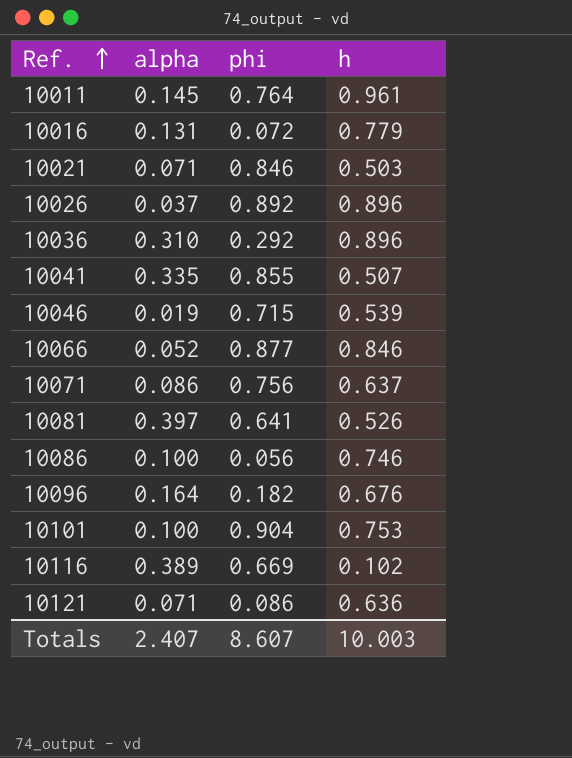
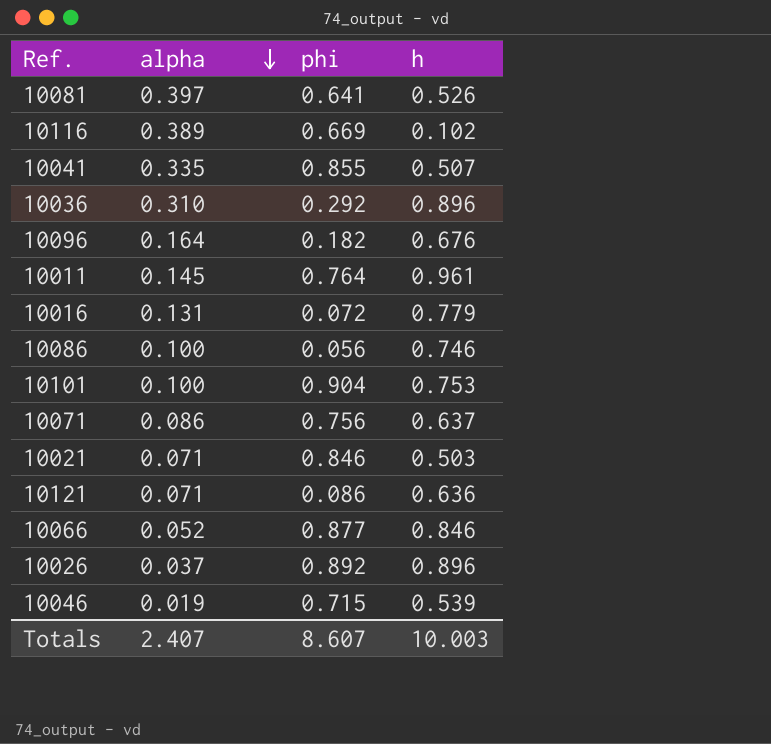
row order: Ref. ascending -> alpha descending

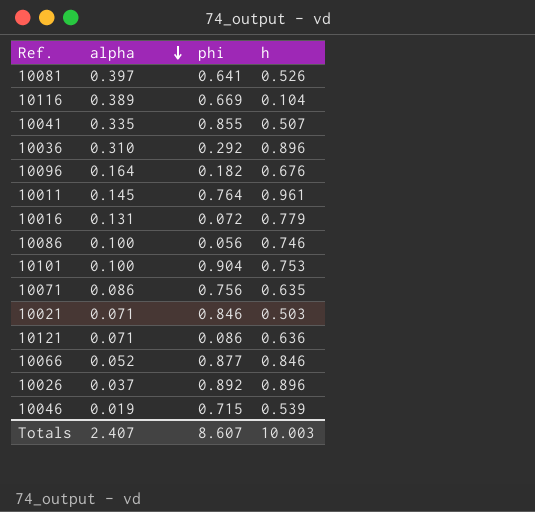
10116 | h: 0.102 -> 0.104
10071 | h: 0.637 -> 0.635

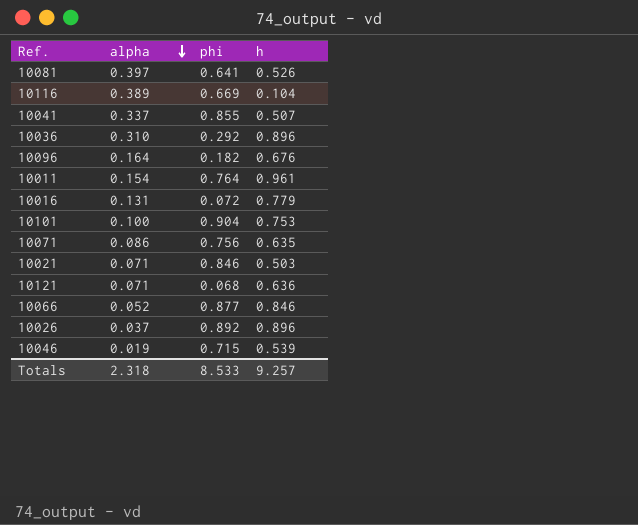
row 10086: 0.100 | 0.056 | 0.746 -> none
10041 | alpha: 0.335 -> 0.337
10011 | alpha: 0.145 -> 0.154
10121 | phi: 0.086 -> 0.068
Totals | alpha: 2.407 -> 2.318
Totals | phi: 8.607 -> 8.533
Totals | h: 10.003 -> 9.257

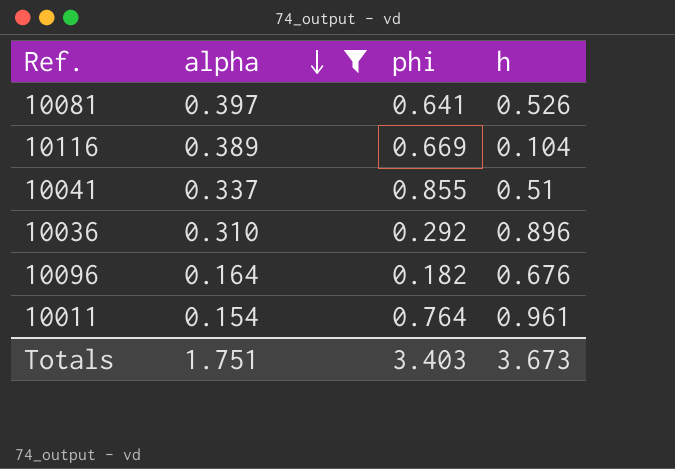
filter: none -> alpha >= 0.154
10041 | h: 0.507 -> 0.51
Totals | alpha: 2.318 -> 1.751
Totals | phi: 8.533 -> 3.403
Totals | h: 9.257 -> 3.673

